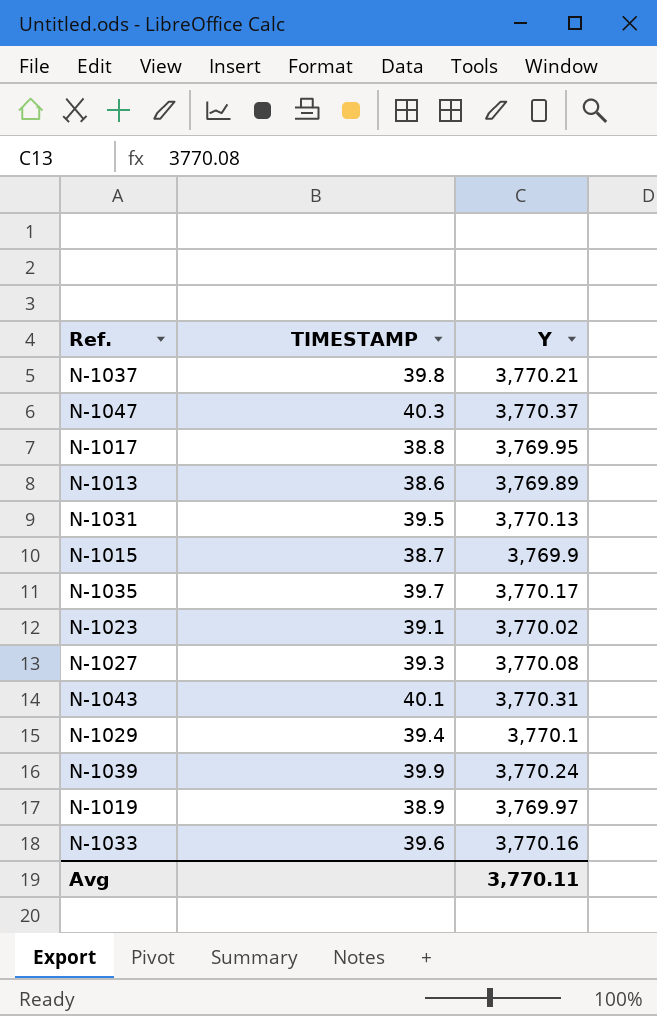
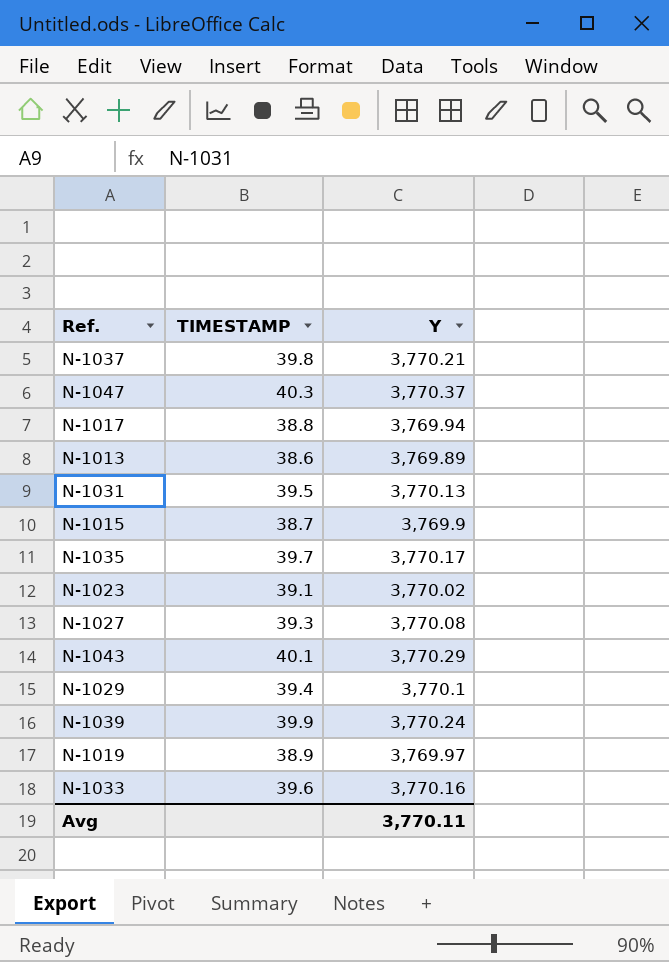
N-1017 | Y: 3,769.95 -> 3,769.94
N-1043 | Y: 3,770.31 -> 3,770.29

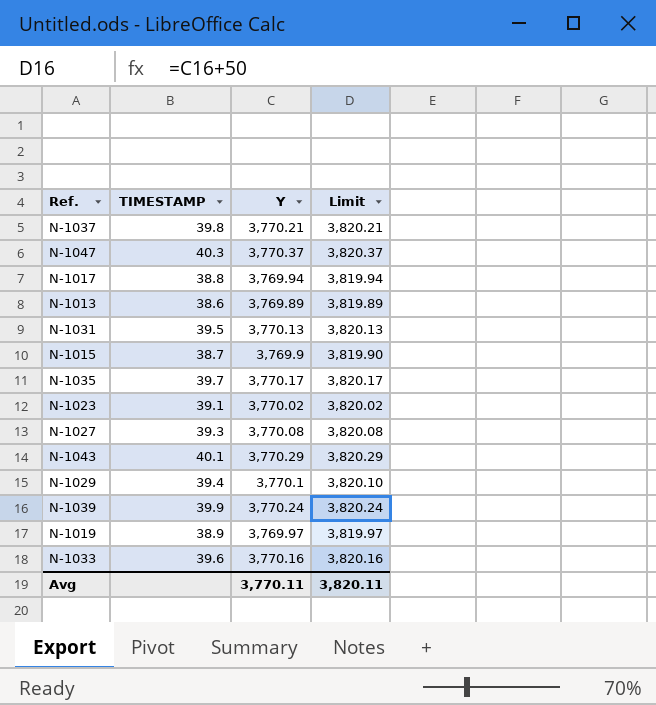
column Limit | formula: none -> [Y] + 50

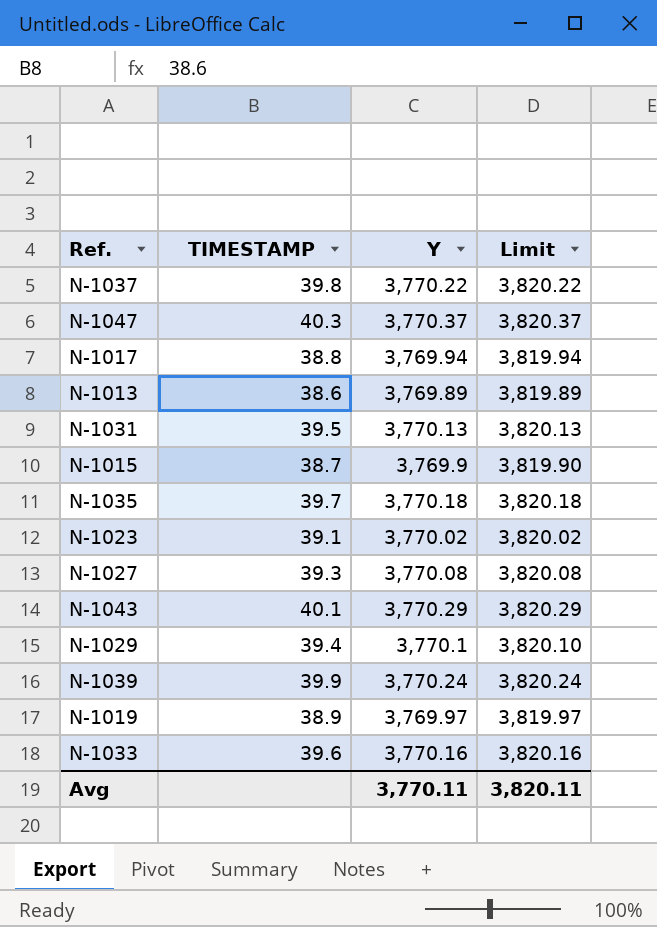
N-1037 | Y: 3,770.21 -> 3,770.22
N-1037 | Limit: 3,820.21 -> 3,820.22
N-1035 | Y: 3,770.17 -> 3,770.18
N-1035 | Limit: 3,820.17 -> 3,820.18

